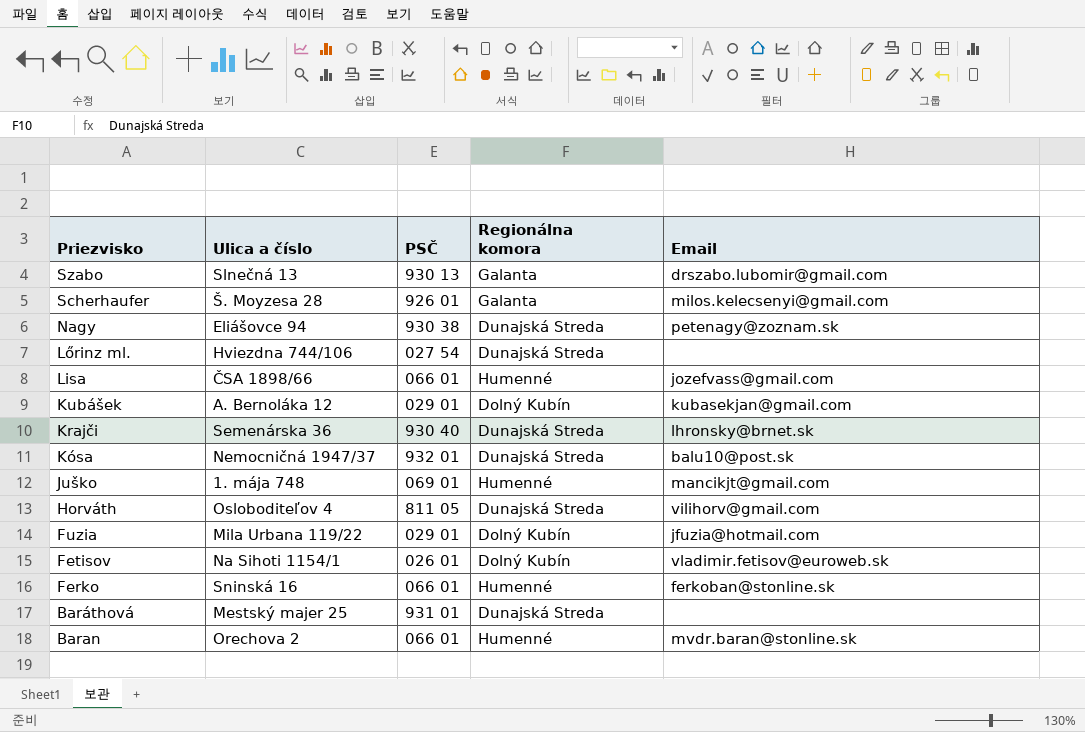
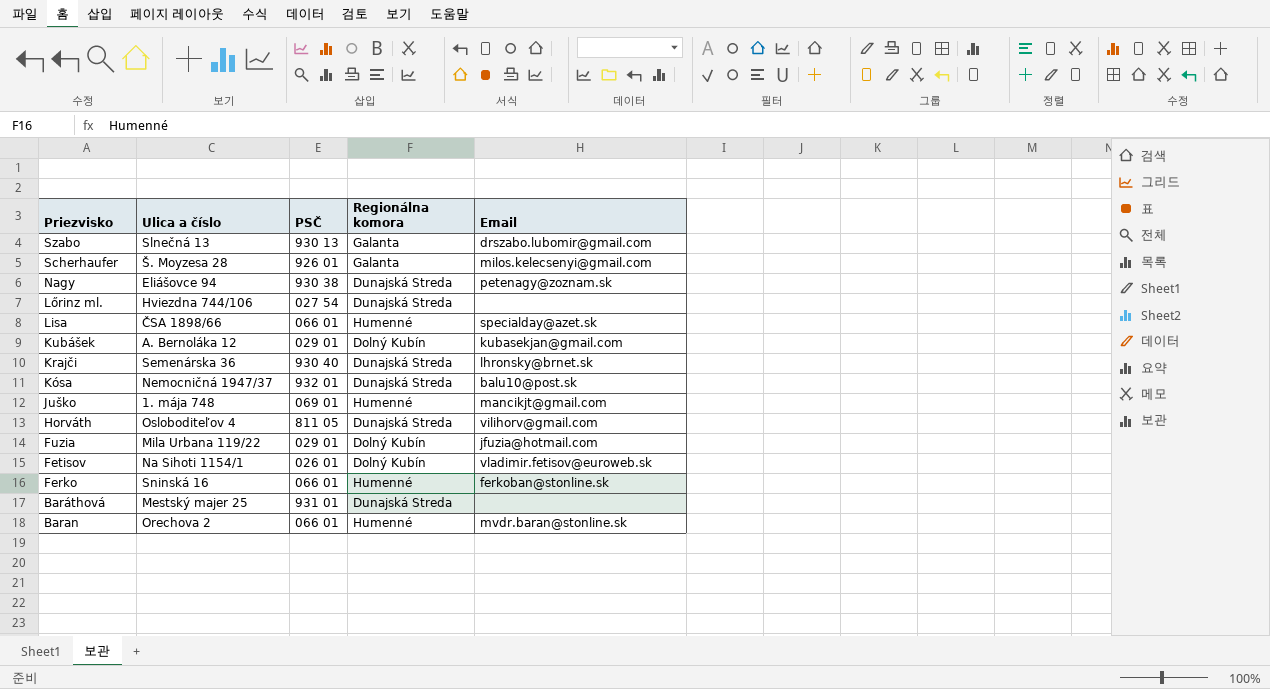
Lisa | Email: jozefvass@gmail.com -> specialday@azet.sk

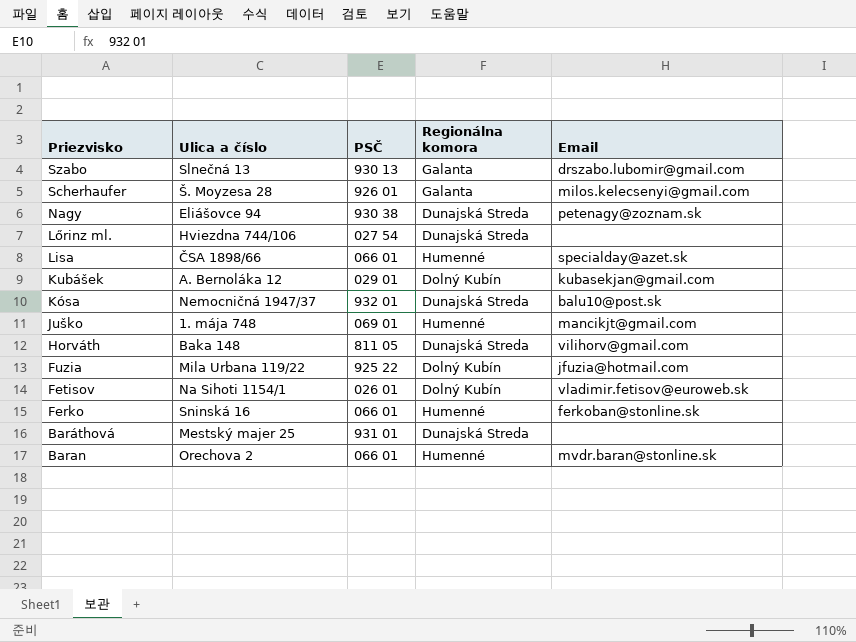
row Krajči: Semenárska 36 | 930 40 | Dunajská Streda | lhronsky@brnet.sk -> none
Horváth | Ulica a číslo: Osloboditeľov 4 -> Baka 148
Fuzia | PSČ: 029 01 -> 925 22

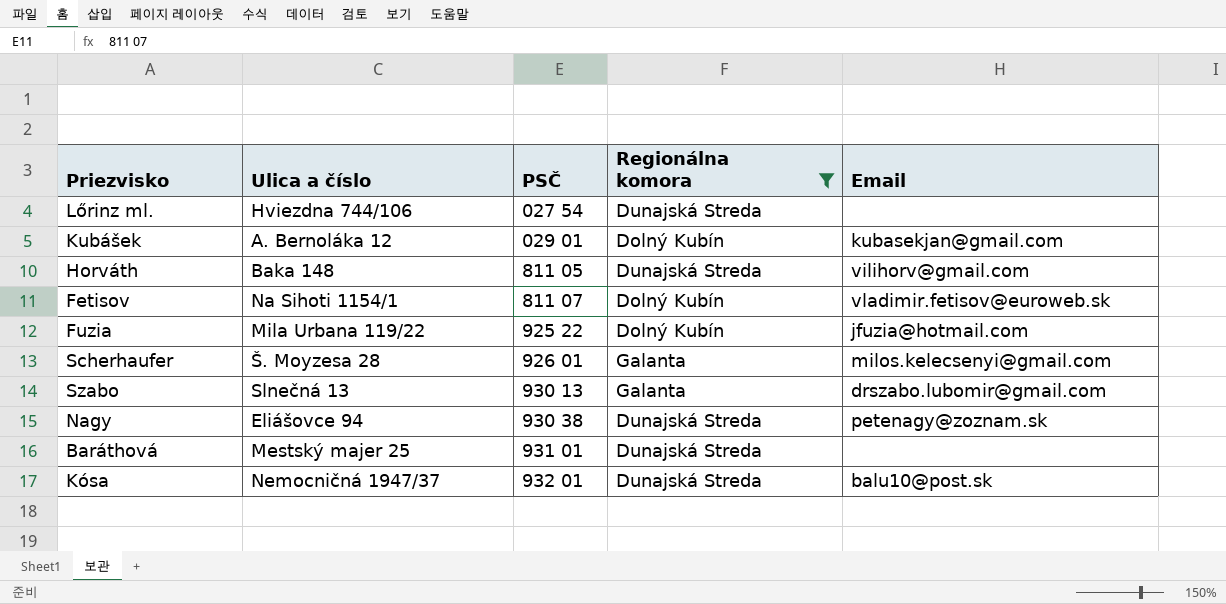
filter: none -> Regionálna komora != Humenné
row order: Priezvisko descending -> PSČ ascending
Fetisov | PSČ: 026 01 -> 811 07

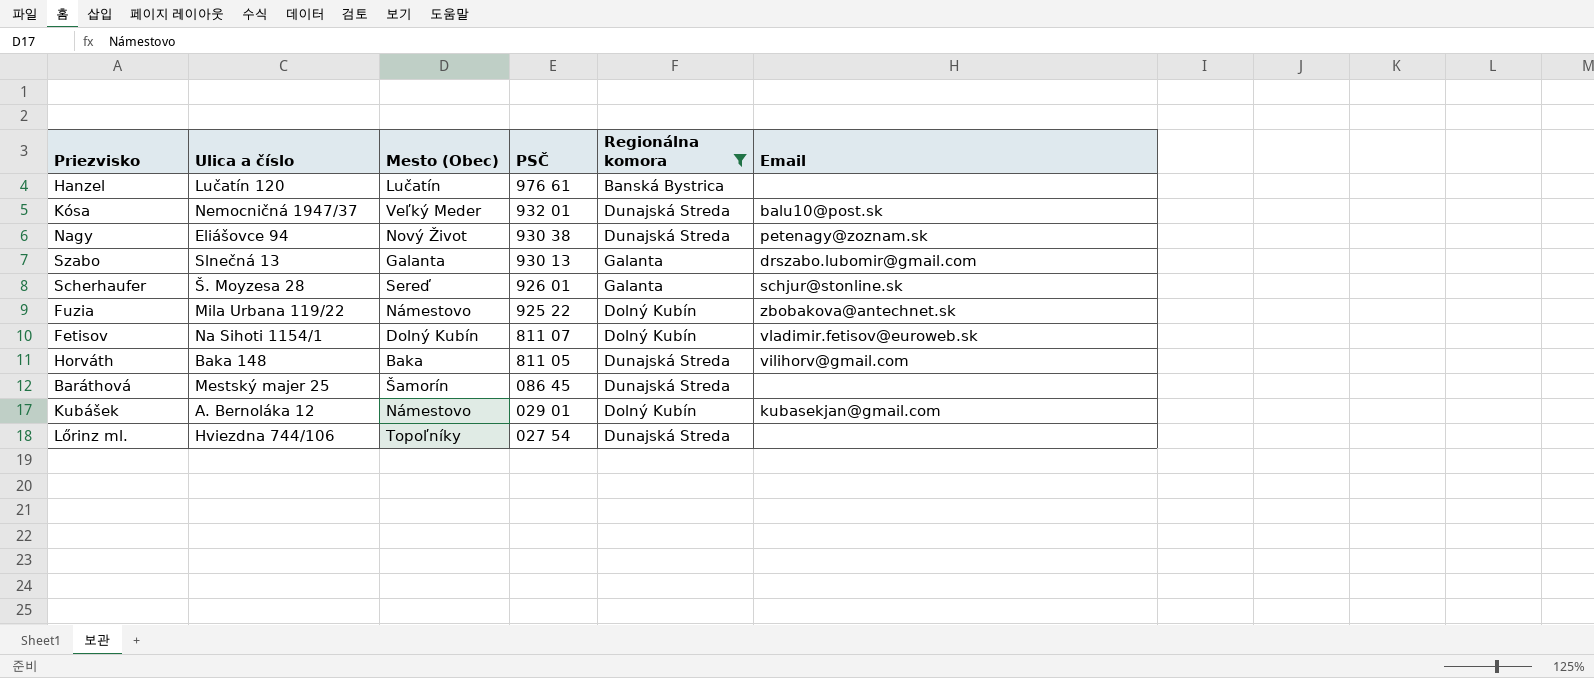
row order: PSČ ascending -> PSČ descending
column Mesto (Obec) | position: none -> 3
row Hanzel: none -> Lučatín 120 | Lučatín | 976 61 | Banská Bystrica | none
Scherhaufer | Email: milos.kelecsenyi@gmail.com -> schjur@stonline.sk
Fuzia | Email: jfuzia@hotmail.com -> zbobakova@antechnet.sk
Baráthová | PSČ: 931 01 -> 086 45

